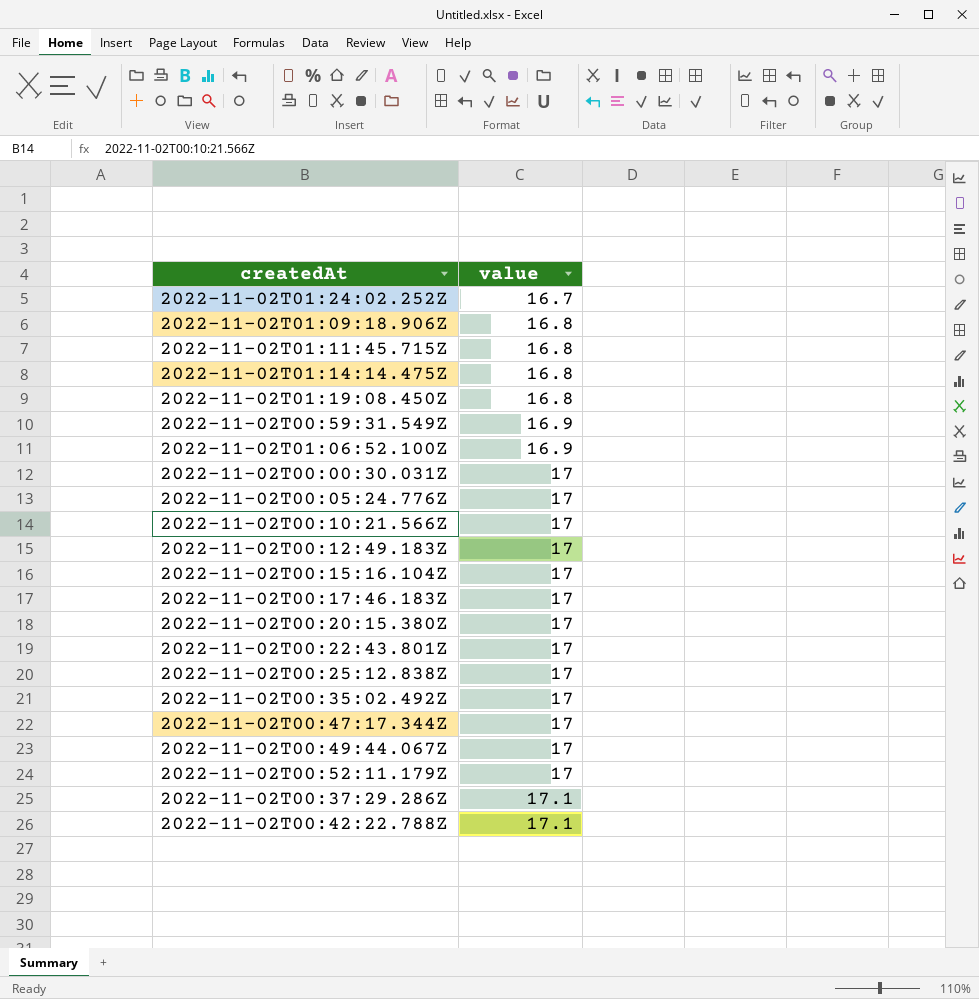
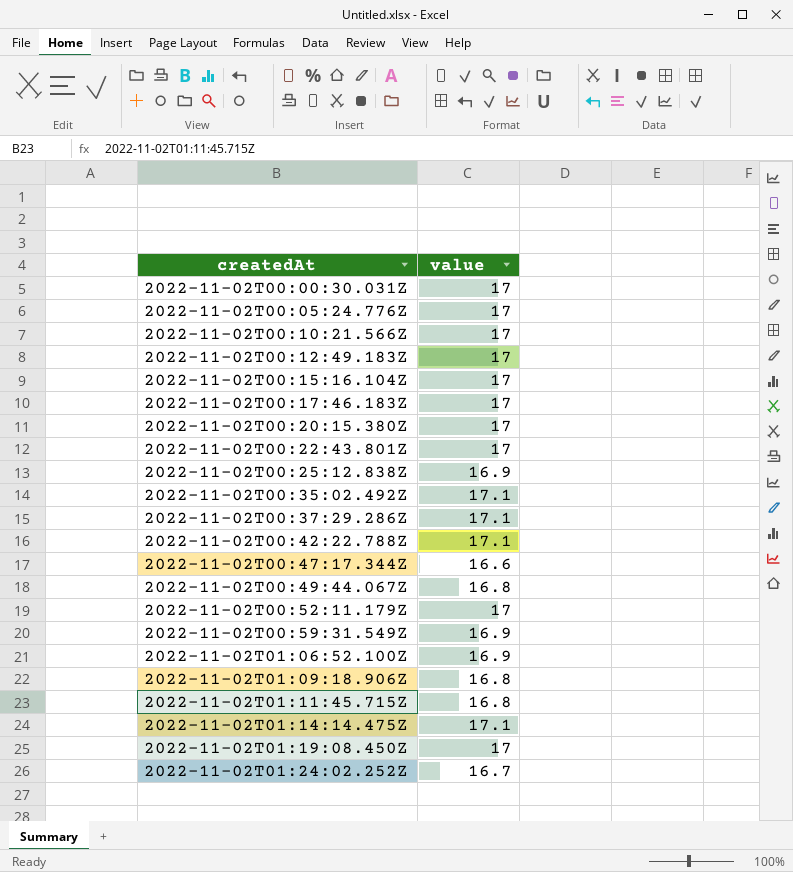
row order: value ascending -> createdAt ascending
2022-11-02T00:25:12.838Z | value: 17 -> 16.9
2022-11-02T00:35:02.492Z | value: 17 -> 17.1
2022-11-02T00:47:17.344Z | value: 17 -> 16.6
2022-11-02T00:49:44.067Z | value: 17 -> 16.8
2022-11-02T01:14:14.475Z | value: 16.8 -> 17.1
2022-11-02T01:19:08.450Z | value: 16.8 -> 17

